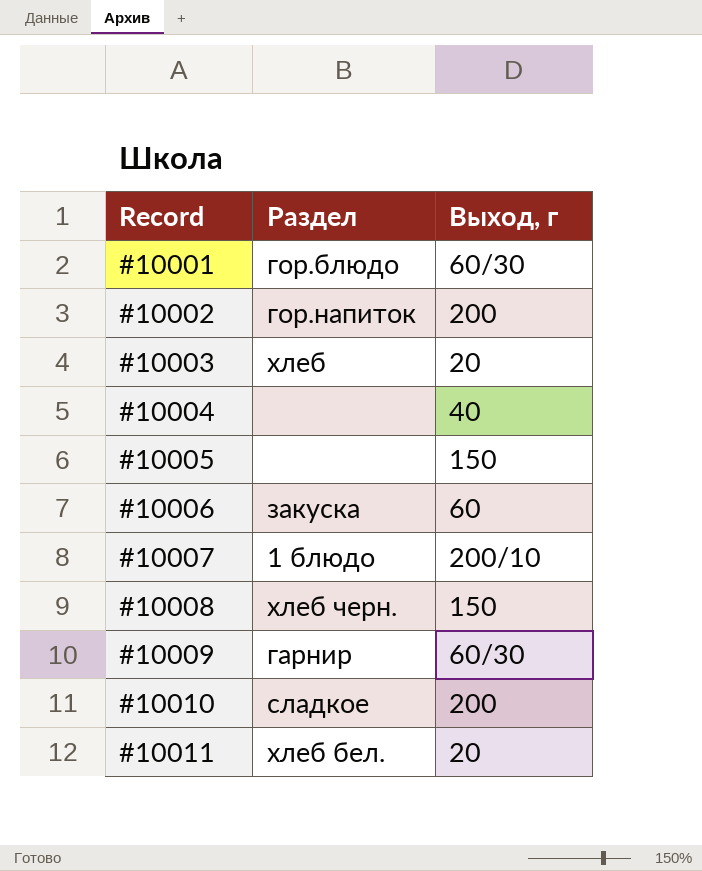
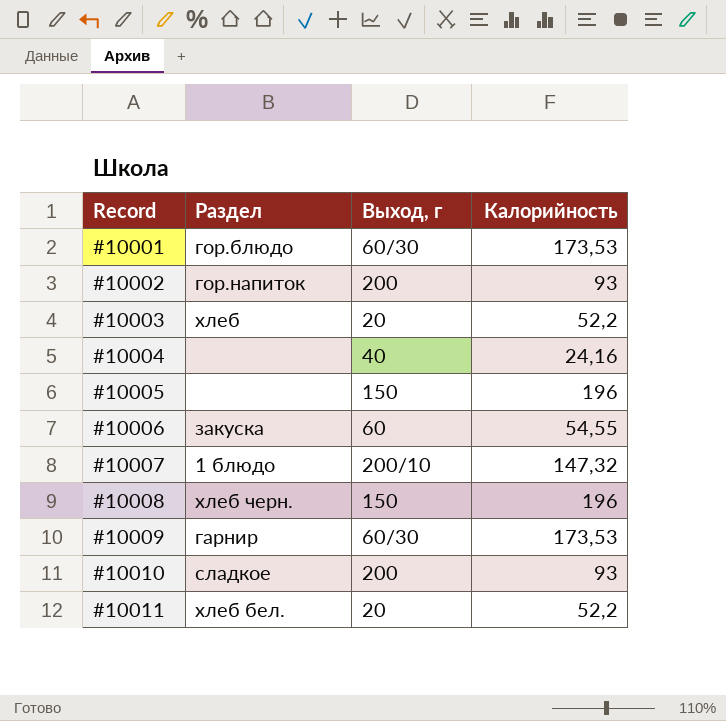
column Калорийность | position: none -> 4

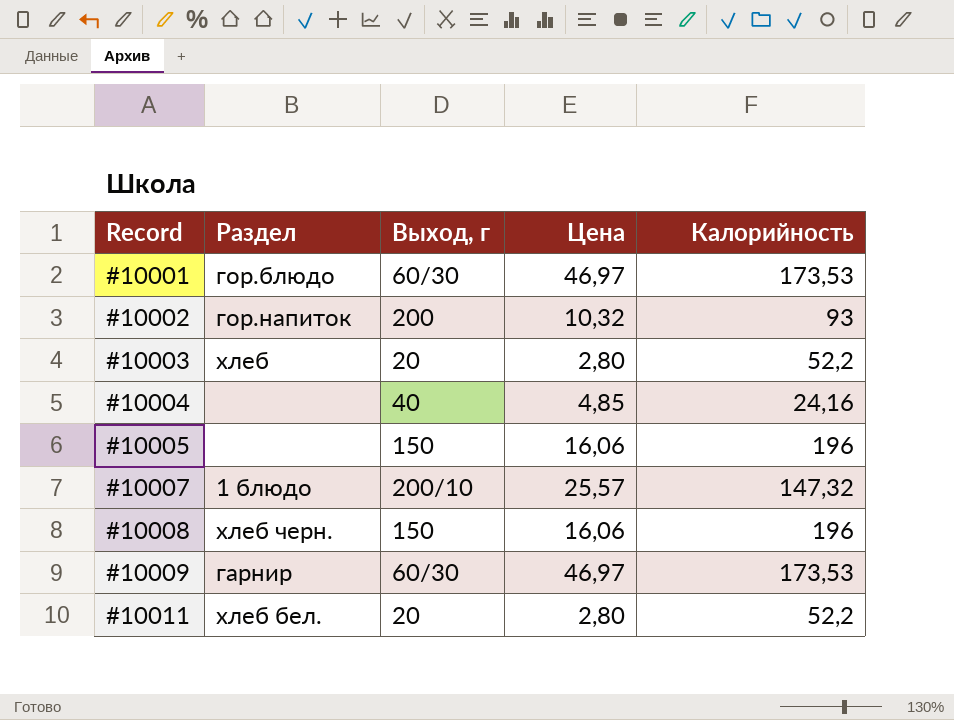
column Цена | position: none -> 4
row #10006: закуска | 60 | 54,55 -> none
row #10010: сладкое | 200 | 93 -> none

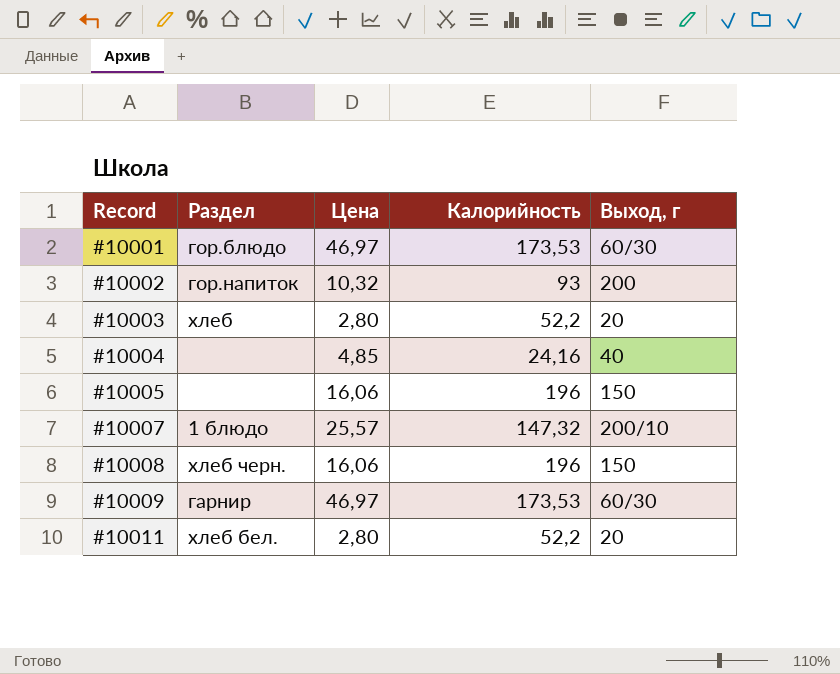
column Выход, г | position: 3 -> 5

